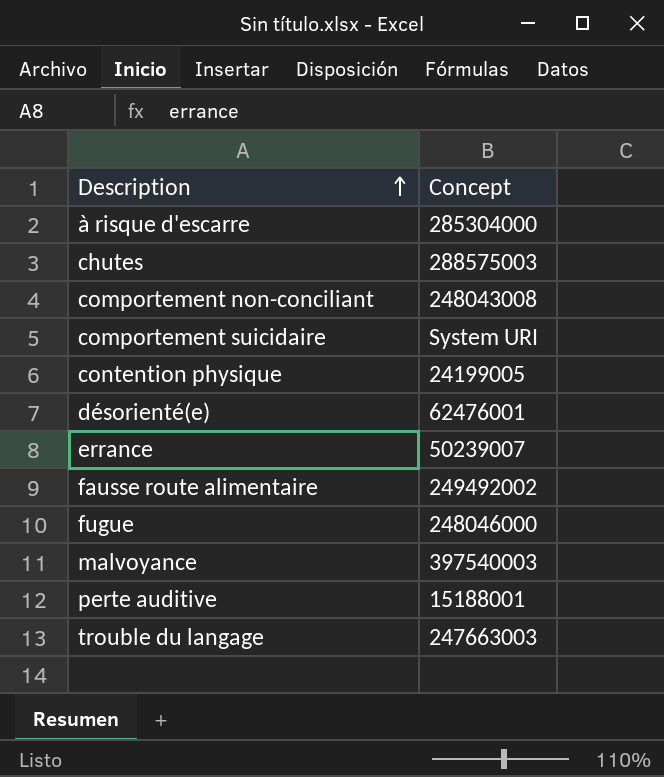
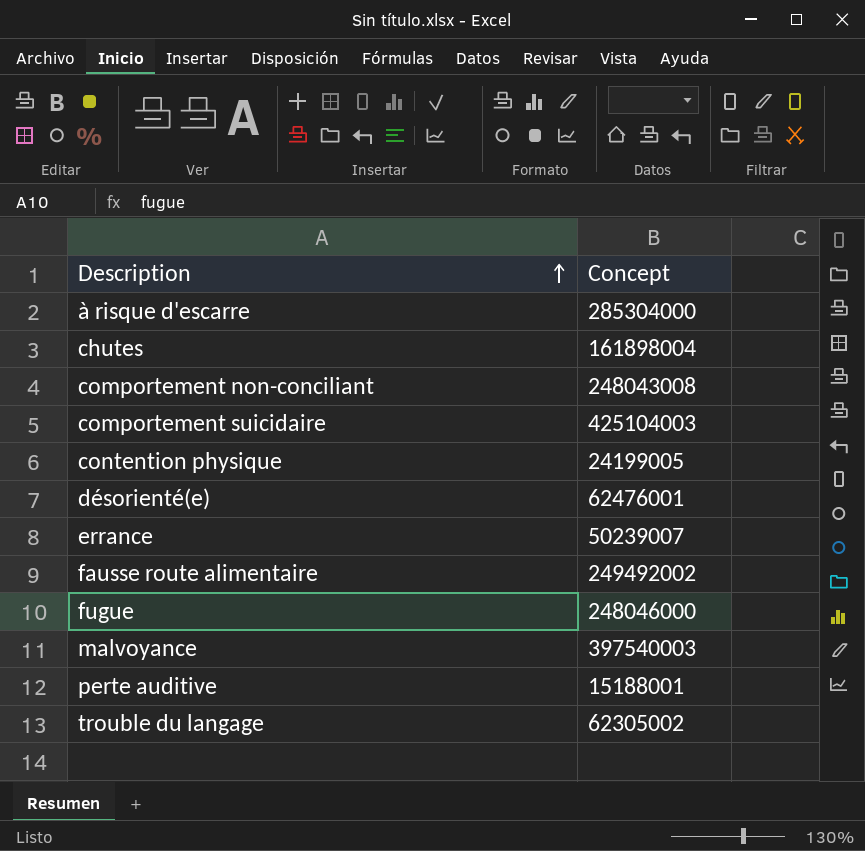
chutes | Concept: 288575003 -> 161898004
comportement suicidaire | Concept: System URI -> 425104003
trouble du langage | Concept: 247663003 -> 62305002

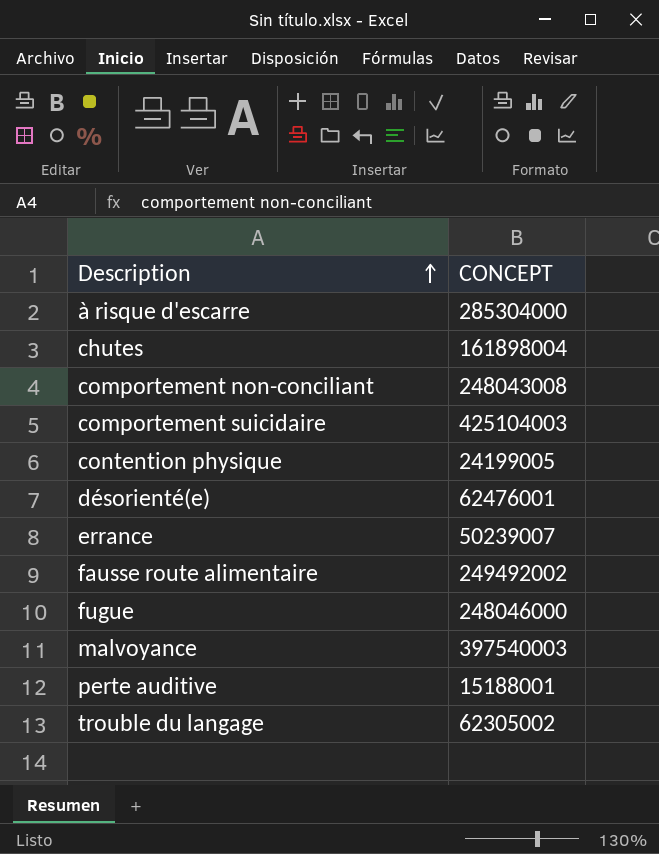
column name: Concept -> CONCEPT

